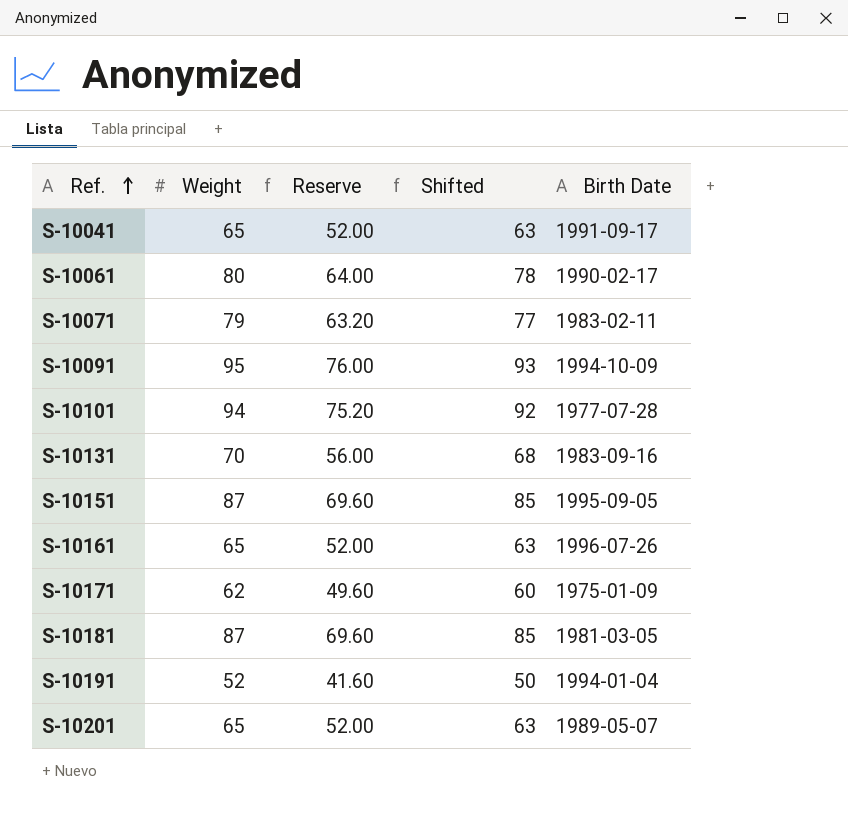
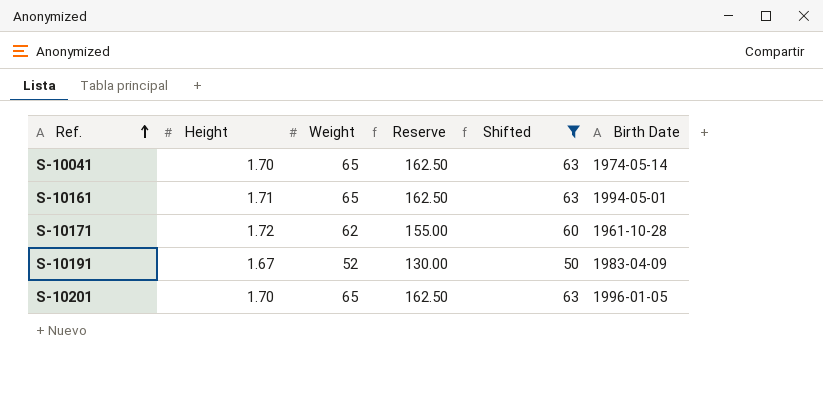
filter: none -> Shifted <= 63
column Height | position: none -> 2
column Reserve | formula: [Weight] * 0.8 -> [Weight] * 2.5
S-10041 | Birth Date: 1991-09-17 -> 1974-05-14
S-10161 | Birth Date: 1996-07-26 -> 1994-05-01
S-10171 | Birth Date: 1975-01-09 -> 1961-10-28
S-10191 | Birth Date: 1994-01-04 -> 1983-04-09
S-10201 | Birth Date: 1989-05-07 -> 1996-01-05

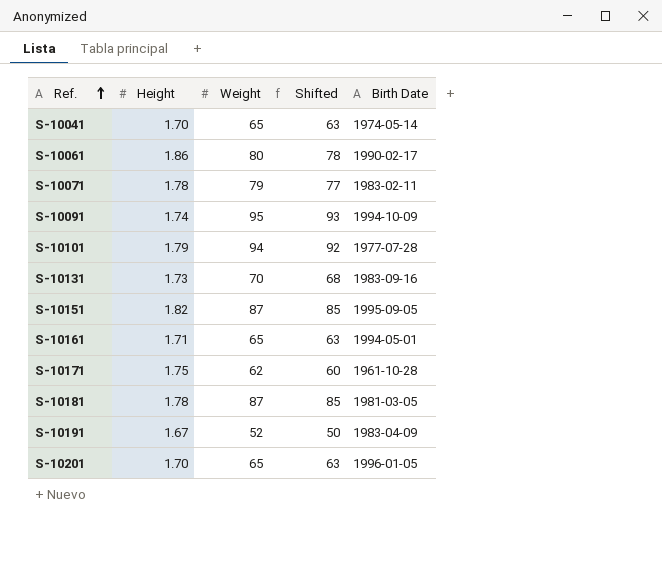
filter: Shifted <= 63 -> none
column Reserve | formula: [Weight] * 2.5 -> none
S-10171 | Height: 1.72 -> 1.75

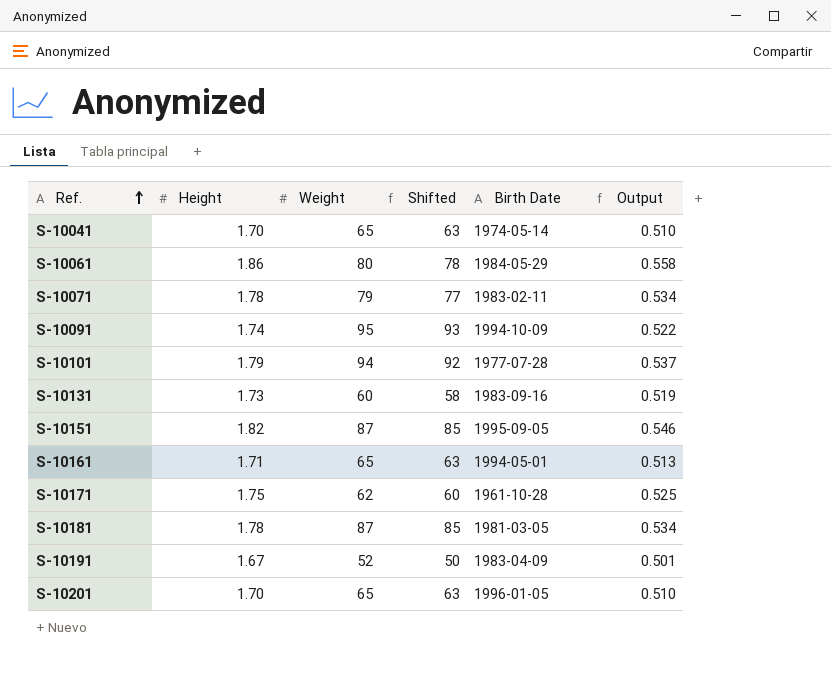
column Output | formula: none -> [Height] * 0.3
S-10061 | Birth Date: 1990-02-17 -> 1984-05-29
S-10131 | Weight: 70 -> 60
S-10131 | Shifted: 68 -> 58

